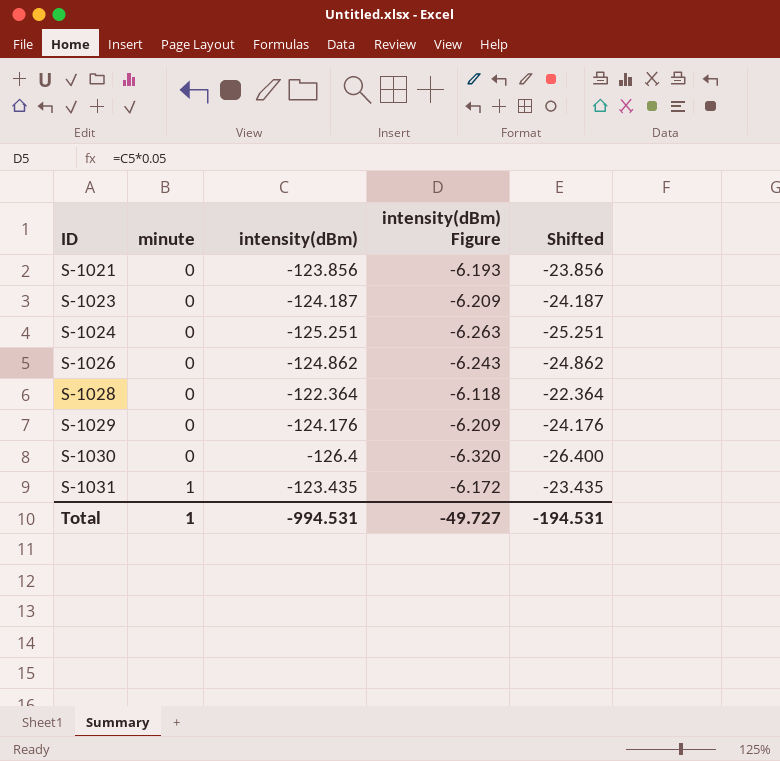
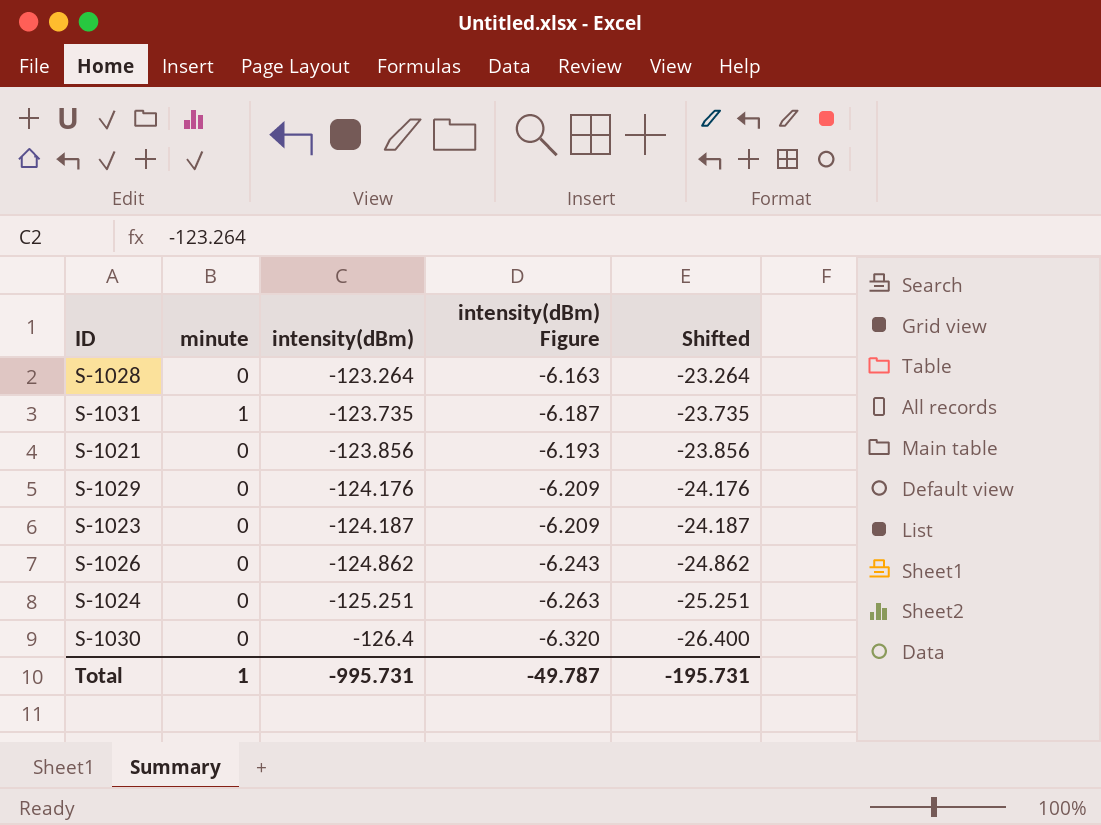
row order: ID ascending -> intensity(dBm) descending
S-1028 | intensity(dBm): -122.364 -> -123.264
S-1028 | intensity(dBm) Figure: -6.118 -> -6.163
S-1028 | Shifted: -22.364 -> -23.264
S-1031 | intensity(dBm): -123.435 -> -123.735
S-1031 | intensity(dBm) Figure: -6.172 -> -6.187
S-1031 | Shifted: -23.435 -> -23.735
Total | intensity(dBm): -994.531 -> -995.731
Total | intensity(dBm) Figure: -49.727 -> -49.787
Total | Shifted: -194.531 -> -195.731

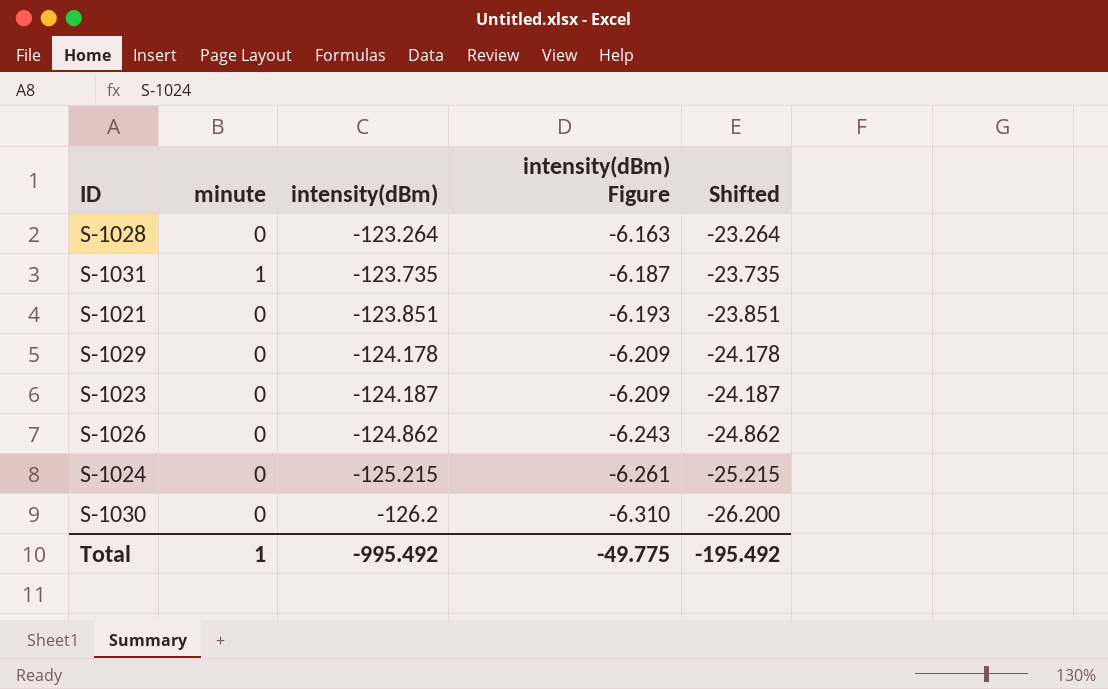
S-1021 | intensity(dBm): -123.856 -> -123.851
S-1021 | Shifted: -23.856 -> -23.851
S-1029 | intensity(dBm): -124.176 -> -124.178
S-1029 | Shifted: -24.176 -> -24.178
S-1024 | intensity(dBm): -125.251 -> -125.215
S-1024 | intensity(dBm) Figure: -6.263 -> -6.261
S-1024 | Shifted: -25.251 -> -25.215
S-1030 | intensity(dBm): -126.4 -> -126.2
S-1030 | intensity(dBm) Figure: -6.320 -> -6.310
S-1030 | Shifted: -26.400 -> -26.200
Total | intensity(dBm): -995.731 -> -995.492
Total | intensity(dBm) Figure: -49.787 -> -49.775
Total | Shifted: -195.731 -> -195.492

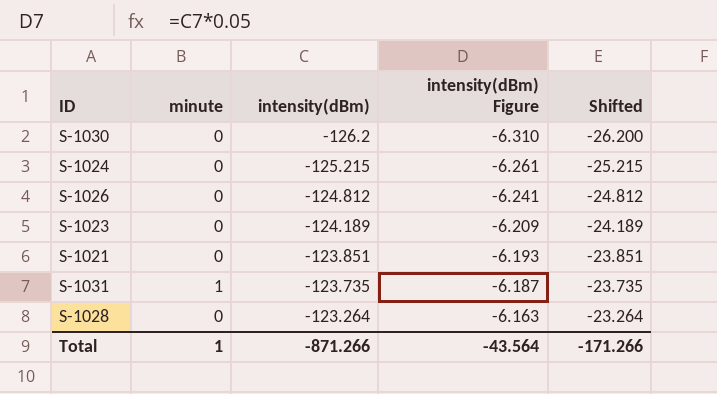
row order: intensity(dBm) descending -> intensity(dBm) ascending
row S-1029: 0 | -124.178 | -6.209 | -24.178 -> none
S-1026 | intensity(dBm): -124.862 -> -124.812
S-1026 | intensity(dBm) Figure: -6.243 -> -6.241
S-1026 | Shifted: -24.862 -> -24.812
S-1023 | intensity(dBm): -124.187 -> -124.189
S-1023 | Shifted: -24.187 -> -24.189
Total | intensity(dBm): -995.492 -> -871.266
Total | intensity(dBm) Figure: -49.775 -> -43.564
Total | Shifted: -195.492 -> -171.266

